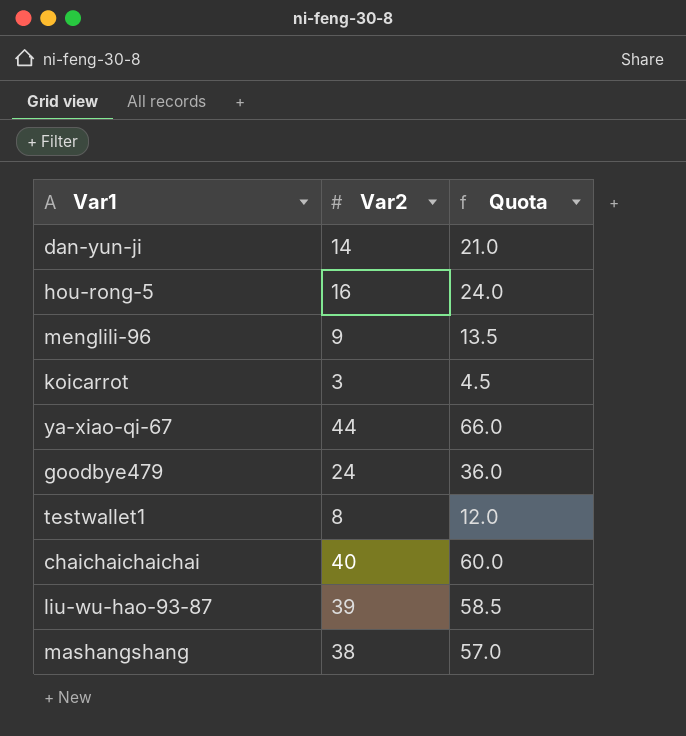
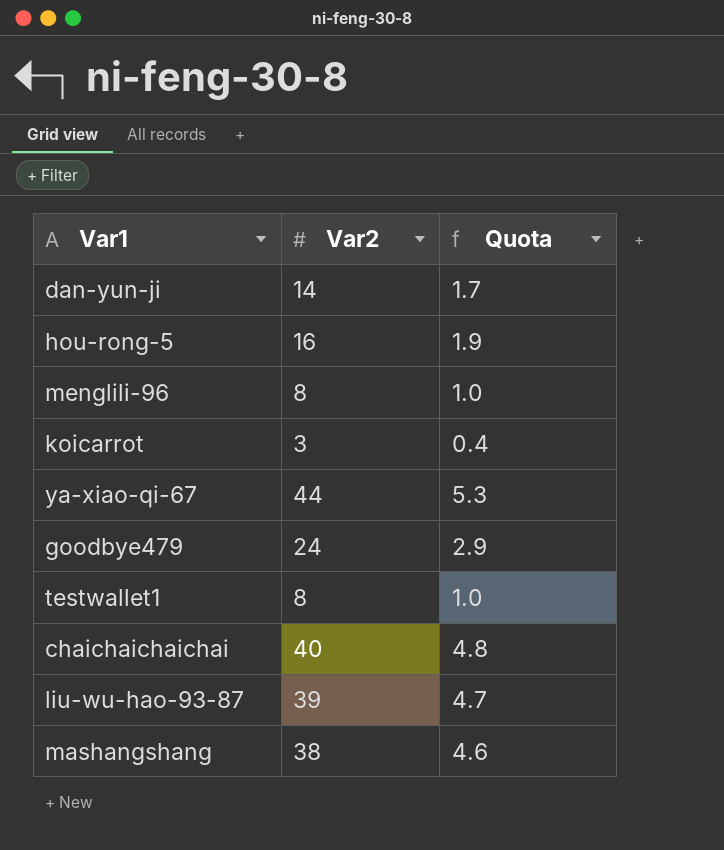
column Quota | formula: [Var2] * 1.5 -> [Var2] * 0.12
menglili-96 | Var2: 9 -> 8

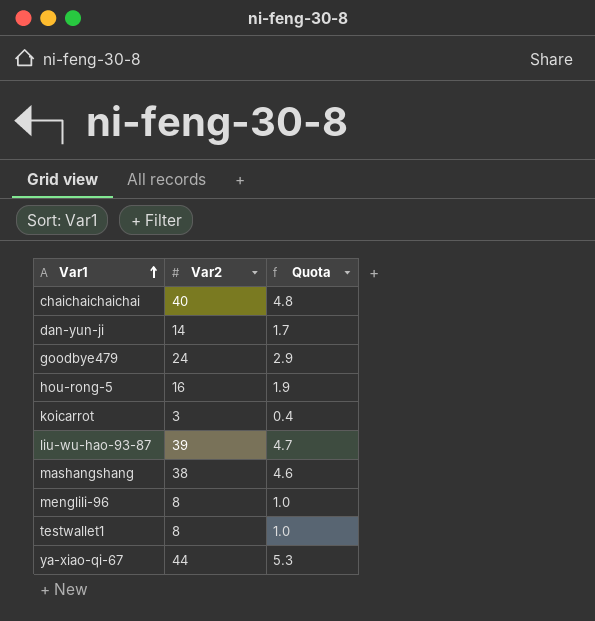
row order: none -> Var1 ascending

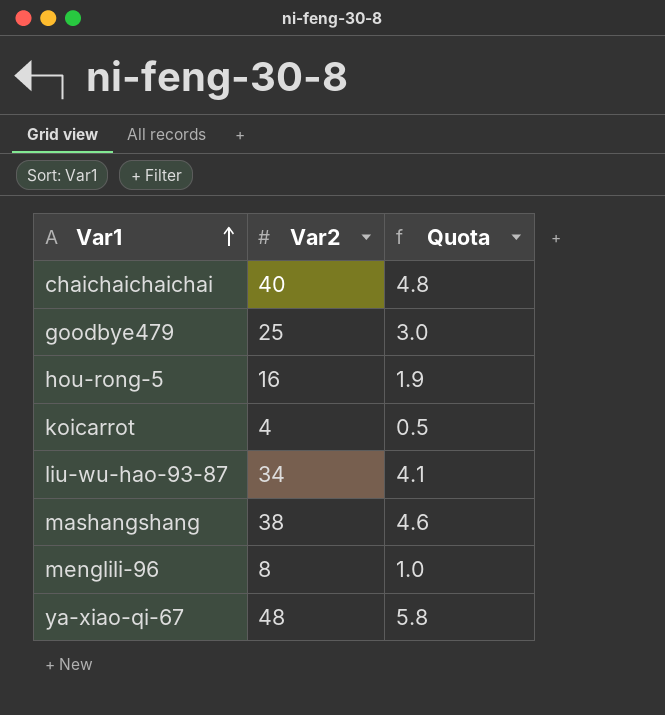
row dan-yun-ji: 14 | 1.7 -> none
row testwallet1: 8 | 1.0 -> none
goodbye479 | Var2: 24 -> 25
goodbye479 | Quota: 2.9 -> 3.0
koicarrot | Var2: 3 -> 4
koicarrot | Quota: 0.4 -> 0.5
liu-wu-hao-93-87 | Var2: 39 -> 34
liu-wu-hao-93-87 | Quota: 4.7 -> 4.1
ya-xiao-qi-67 | Var2: 44 -> 48
ya-xiao-qi-67 | Quota: 5.3 -> 5.8

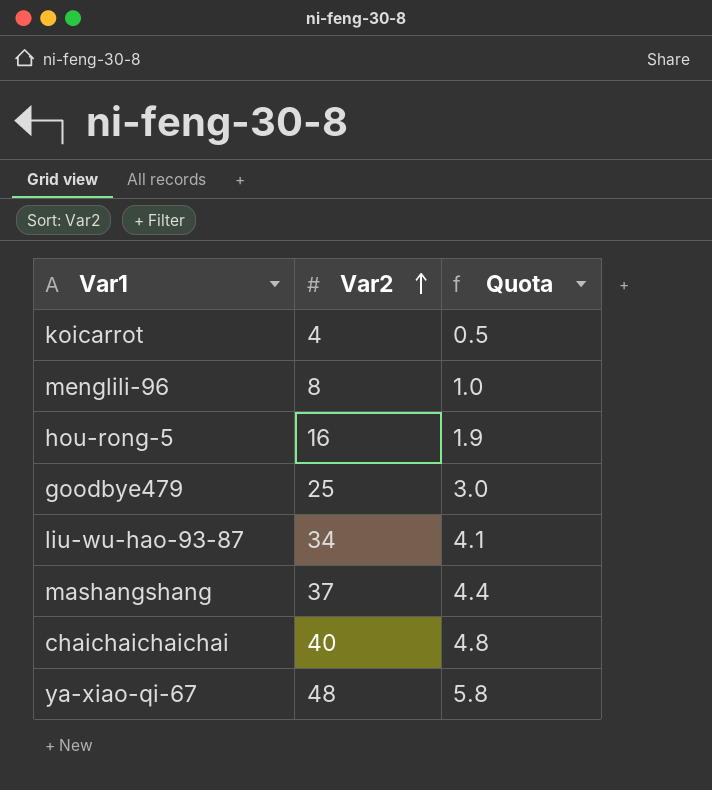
row order: Var1 ascending -> Var2 ascending
mashangshang | Var2: 38 -> 37
mashangshang | Quota: 4.6 -> 4.4

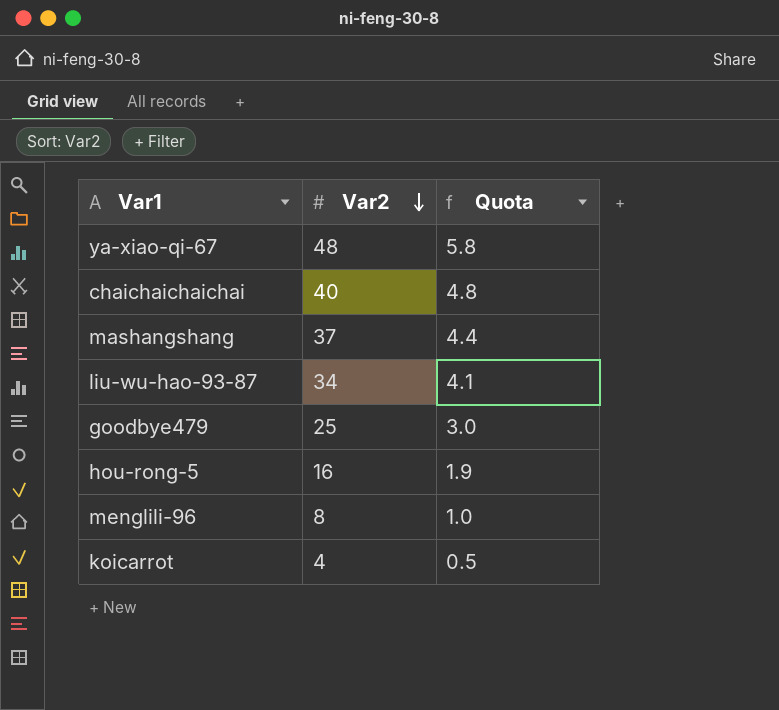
row order: Var2 ascending -> Var2 descending

